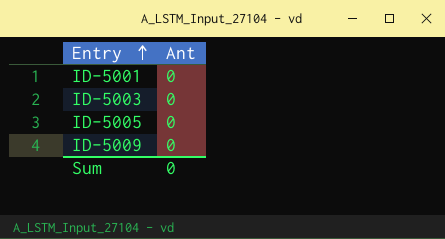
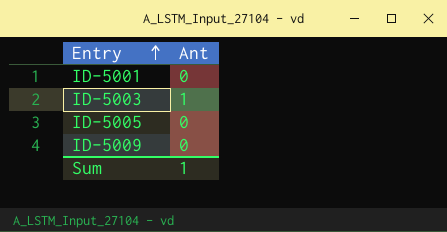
ID-5003 | Ant: 0 -> 1
Sum | Ant: 0 -> 1

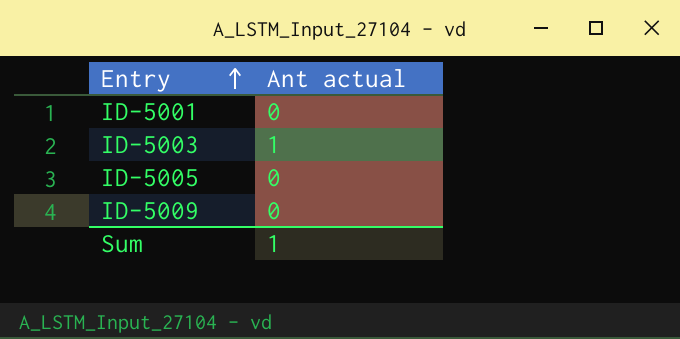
column name: Ant -> Ant actual

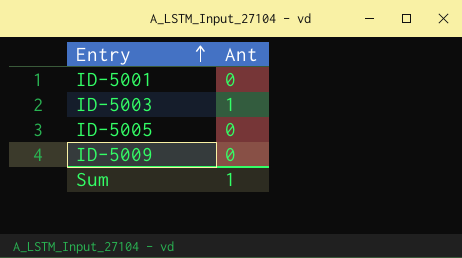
column name: Ant actual -> Ant

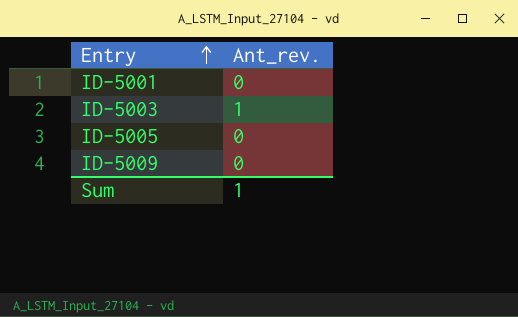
column name: Ant -> Ant_rev.

